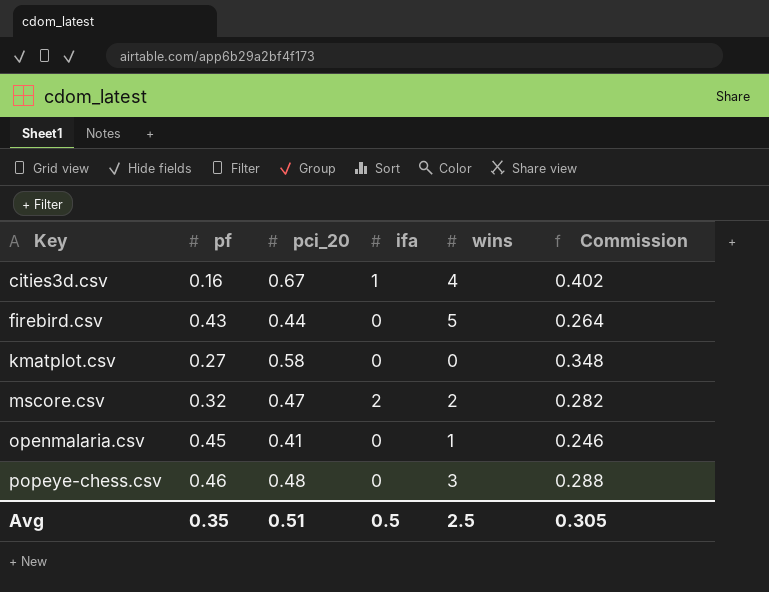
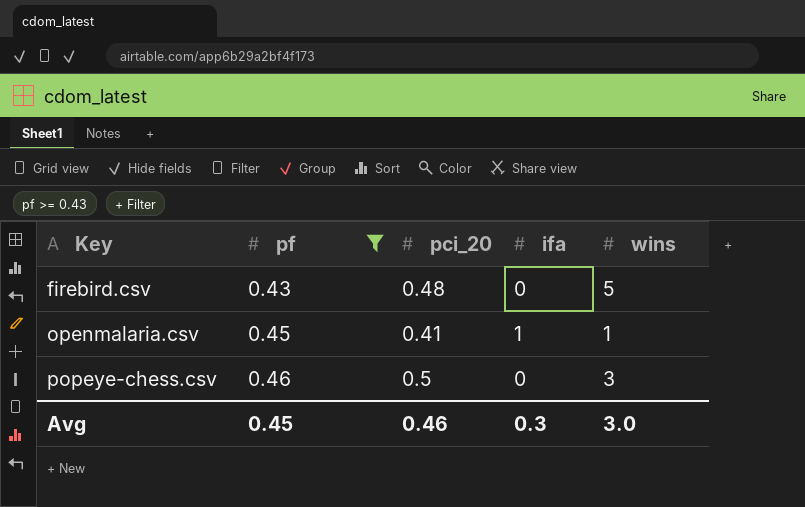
filter: none -> pf >= 0.43
column Commission | formula: [pci_20] * 0.6 -> none
firebird.csv | pci_20: 0.44 -> 0.48
openmalaria.csv | ifa: 0 -> 1
popeye-chess.csv | pci_20: 0.48 -> 0.5
Avg | pf: 0.35 -> 0.45
Avg | pci_20: 0.51 -> 0.46
Avg | ifa: 0.5 -> 0.3
Avg | wins: 2.5 -> 3.0

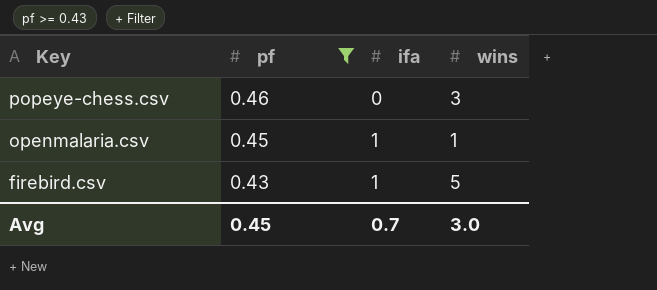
row order: Key ascending -> Key descending
column pci_20 | position: 3 -> none
firebird.csv | ifa: 0 -> 1
Avg | ifa: 0.3 -> 0.7

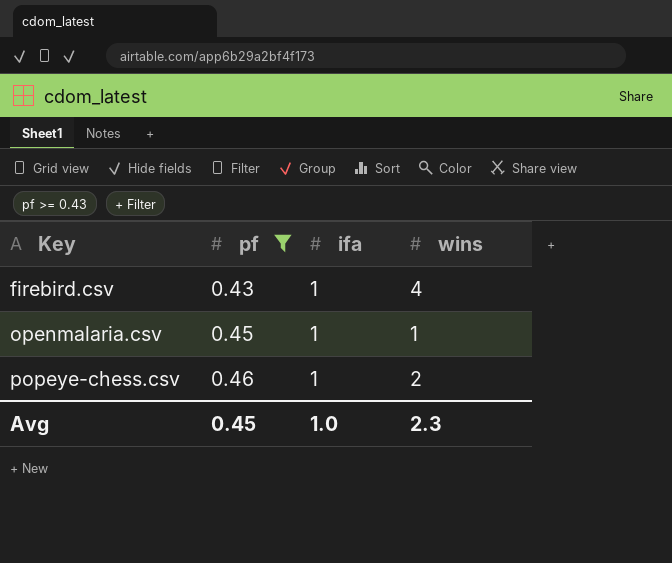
row order: Key descending -> Key ascending
firebird.csv | wins: 5 -> 4
popeye-chess.csv | ifa: 0 -> 1
popeye-chess.csv | wins: 3 -> 2
Avg | ifa: 0.7 -> 1.0
Avg | wins: 3.0 -> 2.3

